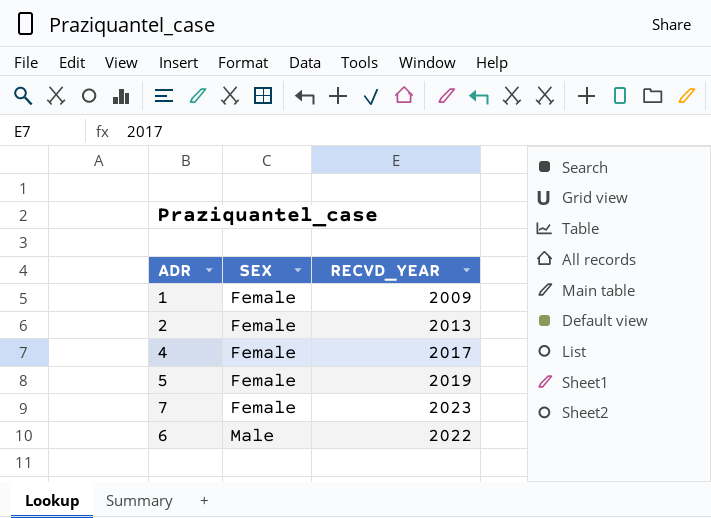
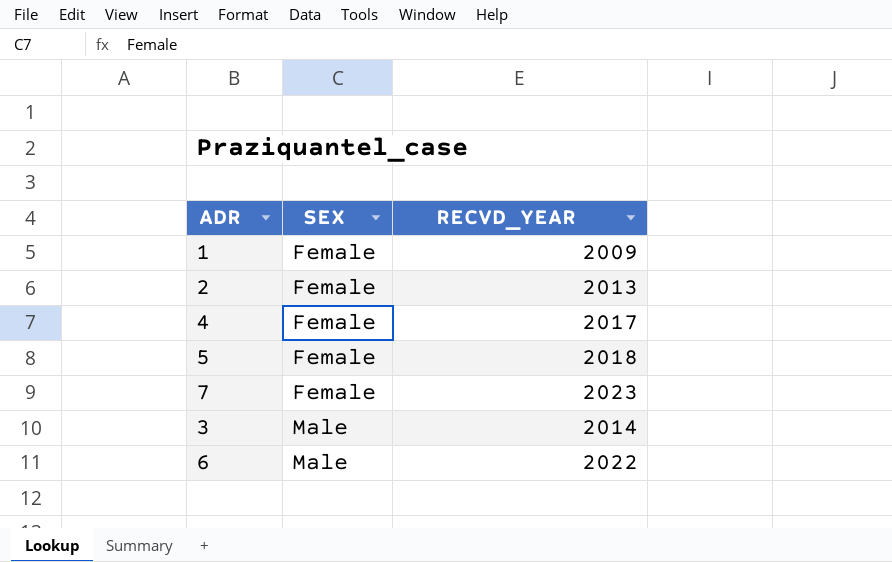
5 | RECVD_YEAR: 2019 -> 2018
row 3: none -> Male | 2014

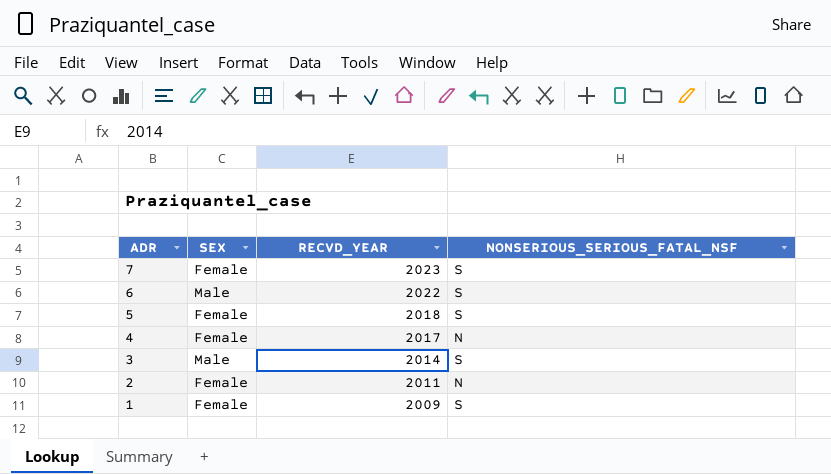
row order: SEX ascending -> ADR descending
column NONSERIOUS_SERIOUS_FATAL_NSF | position: none -> 4
2 | RECVD_YEAR: 2013 -> 2011

